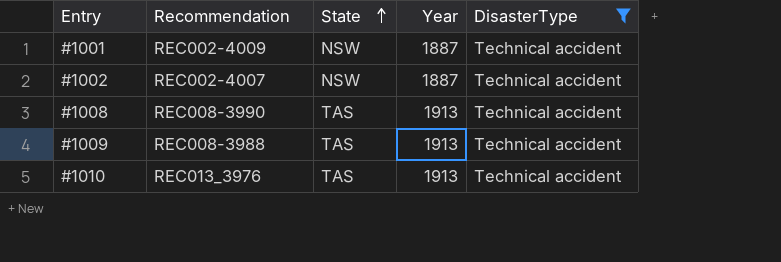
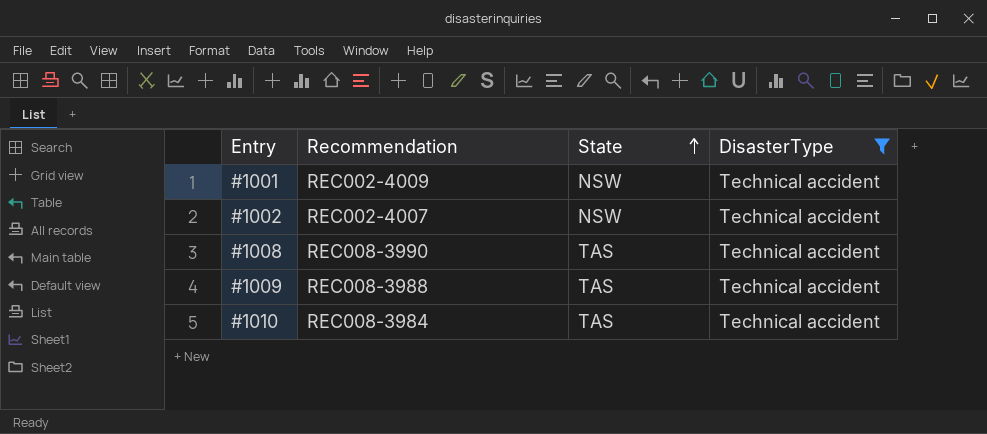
column Year | position: 4 -> none
#1010 | Recommendation: REC013_3976 -> REC008-3984

